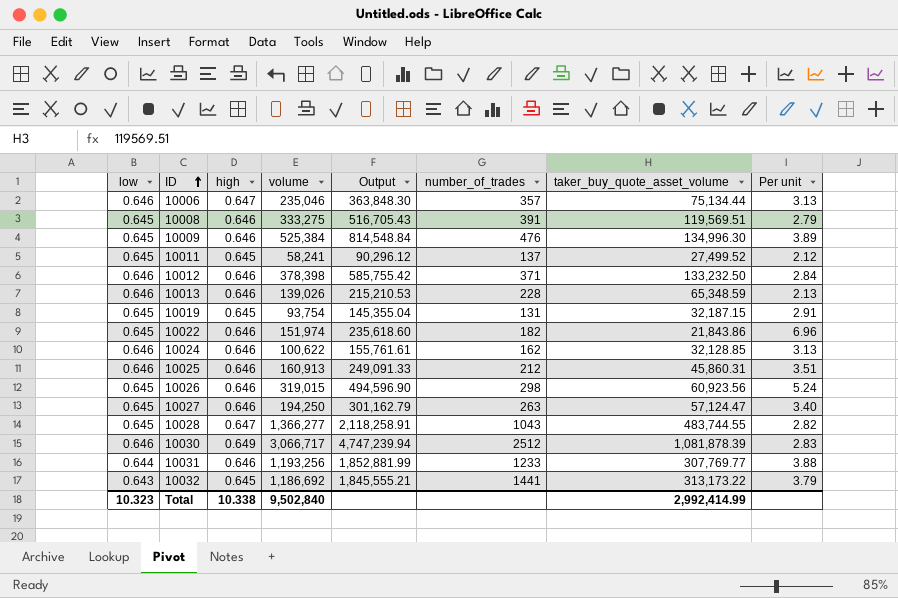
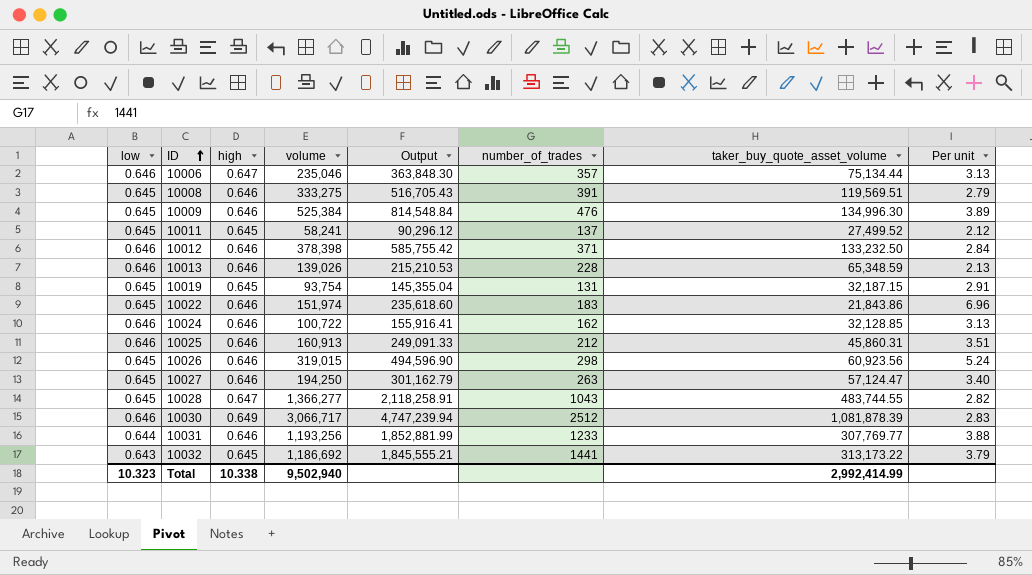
10022 | number_of_trades: 182 -> 183
10024 | volume: 100,622 -> 100,722
10024 | Output: 155,761.61 -> 155,916.41
Total | volume: 9,502,840 -> 9,502,940

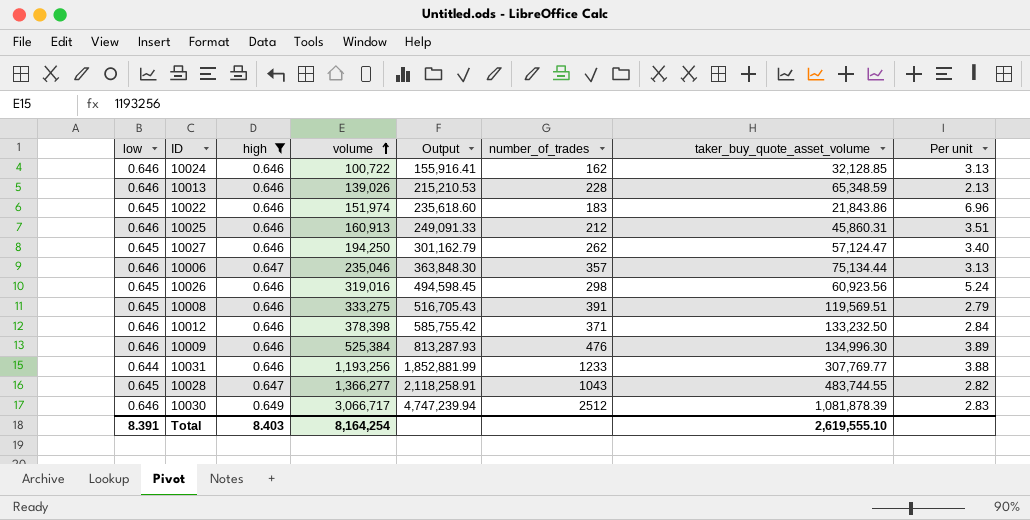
filter: none -> high != 0.645
row order: ID ascending -> volume ascending
10027 | number_of_trades: 263 -> 262
10026 | volume: 319,015 -> 319,016
10026 | Output: 494,596.90 -> 494,598.45
10009 | low: 0.645 -> 0.646
10009 | Output: 814,548.84 -> 813,287.93
Total | low: 10.323 -> 8.391
Total | high: 10.338 -> 8.403
Total | volume: 9,502,940 -> 8,164,254
Total | taker_buy_quote_asset_volume: 2,992,414.99 -> 2,619,555.10

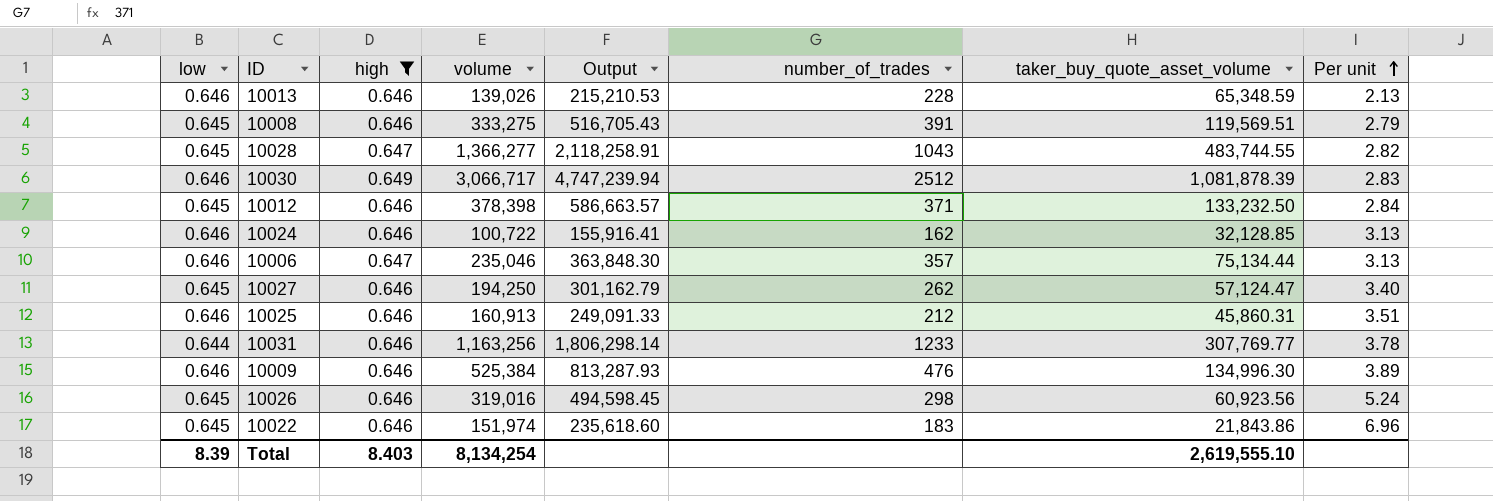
row order: volume ascending -> Per unit ascending
10012 | low: 0.646 -> 0.645
10012 | Output: 585,755.42 -> 586,663.57
10031 | volume: 1,193,256 -> 1,163,256
10031 | Output: 1,852,881.99 -> 1,806,298.14
10031 | Per unit: 3.88 -> 3.78
Total | low: 8.391 -> 8.39
Total | volume: 8,164,254 -> 8,134,254

